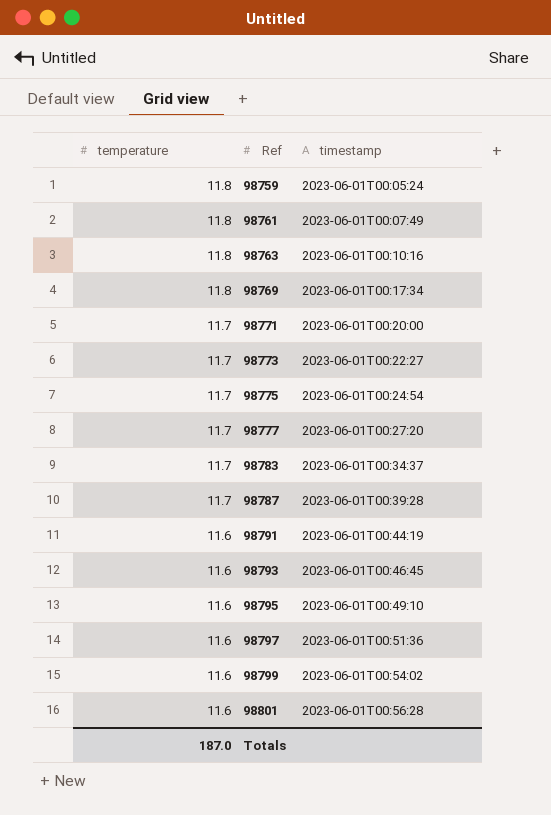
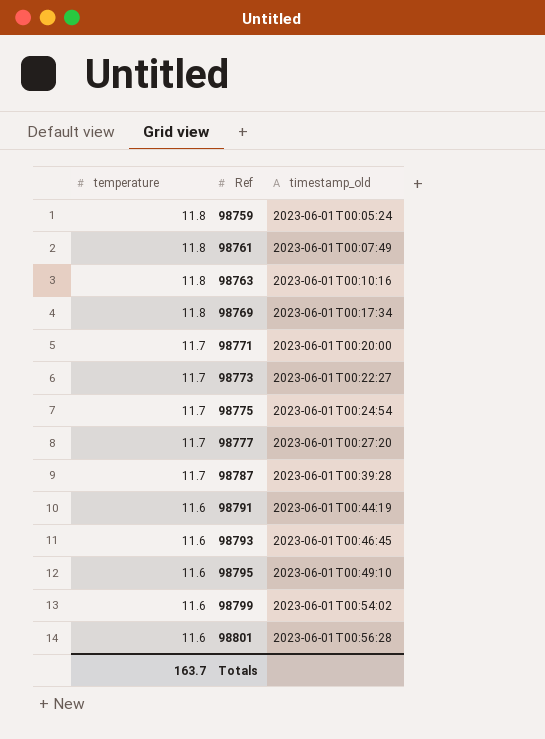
column name: timestamp -> timestamp_old
row 98783: 11.7 | 2023-06-01T00:34:37 -> none
row 98797: 11.6 | 2023-06-01T00:51:36 -> none
Totals | temperature: 187.0 -> 163.7

